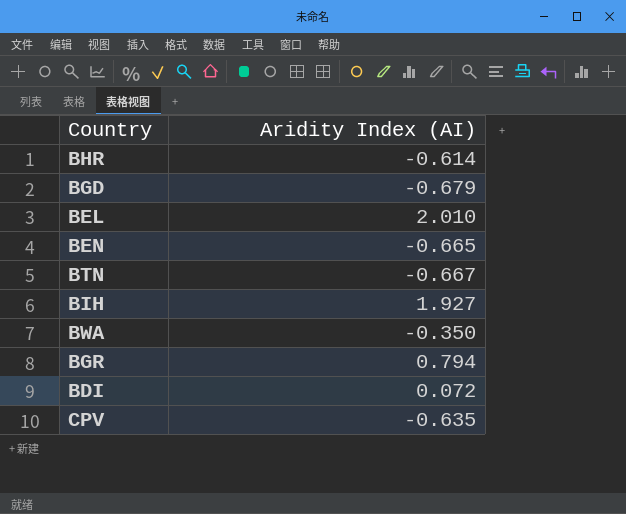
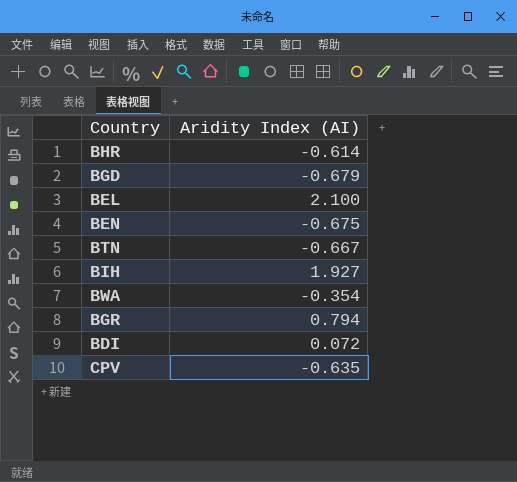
BEL | Aridity Index (AI): 2.010 -> 2.100
BEN | Aridity Index (AI): -0.665 -> -0.675
BWA | Aridity Index (AI): -0.350 -> -0.354

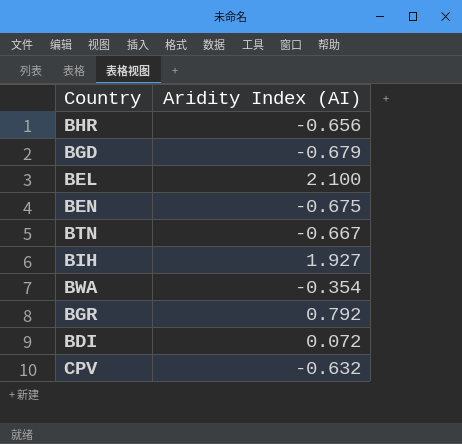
BHR | Aridity Index (AI): -0.614 -> -0.656
BGR | Aridity Index (AI): 0.794 -> 0.792
CPV | Aridity Index (AI): -0.635 -> -0.632

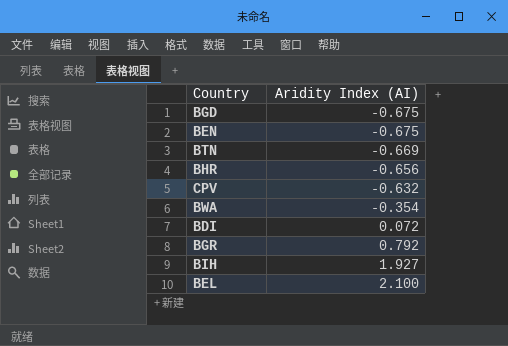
row order: none -> Aridity Index (AI) ascending
BGD | Aridity Index (AI): -0.679 -> -0.675
BTN | Aridity Index (AI): -0.667 -> -0.669

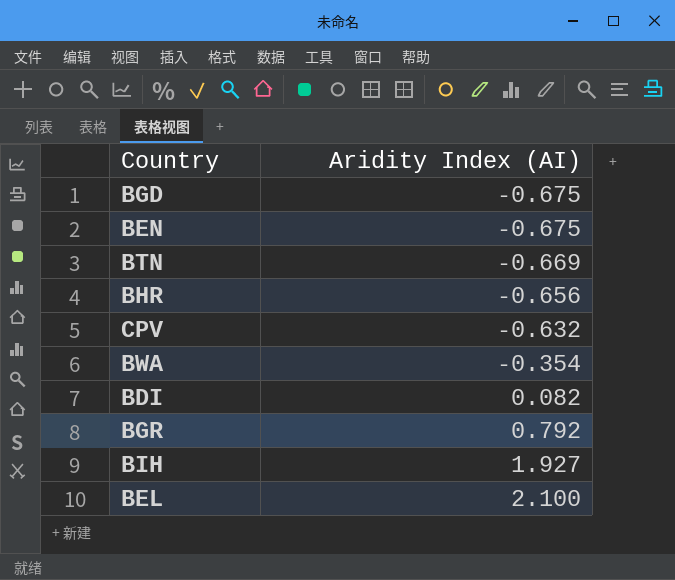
BDI | Aridity Index (AI): 0.072 -> 0.082

